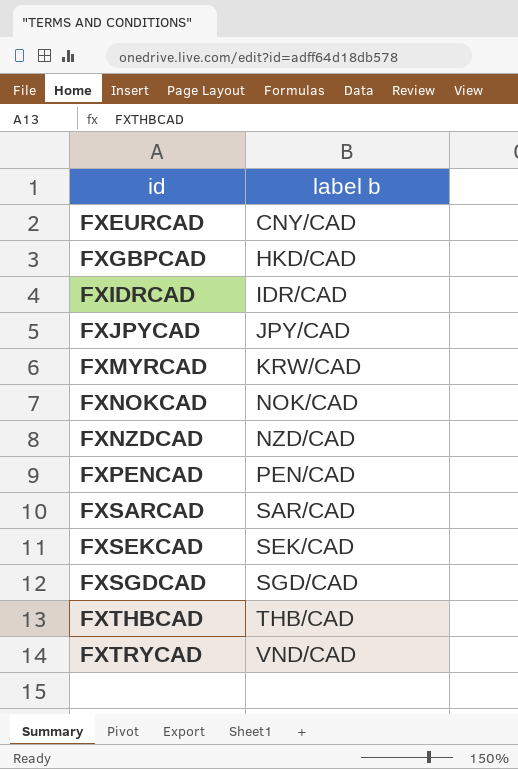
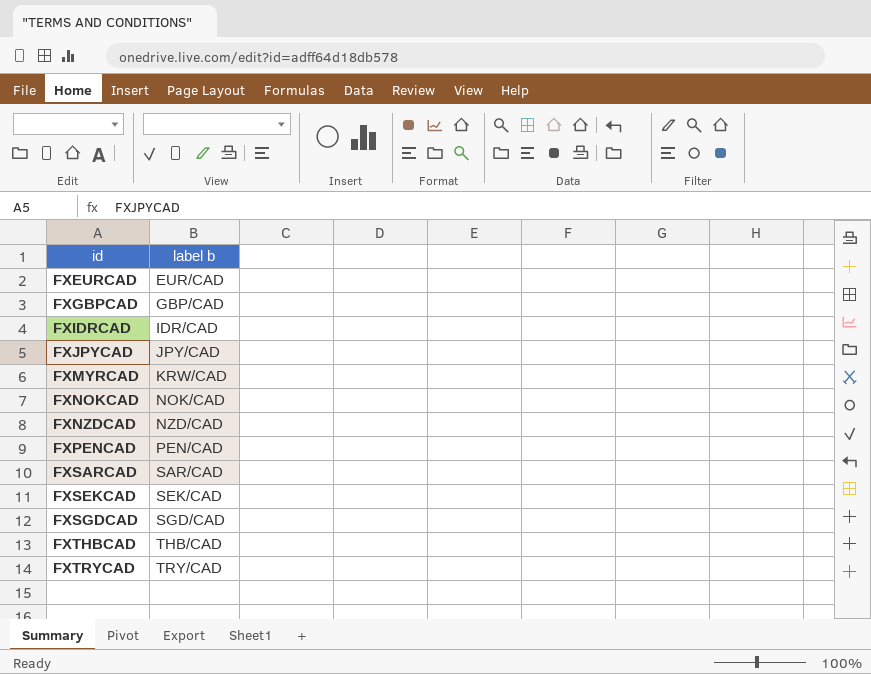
FXEURCAD | label b: CNY/CAD -> EUR/CAD
FXGBPCAD | label b: HKD/CAD -> GBP/CAD
FXTRYCAD | label b: VND/CAD -> TRY/CAD

